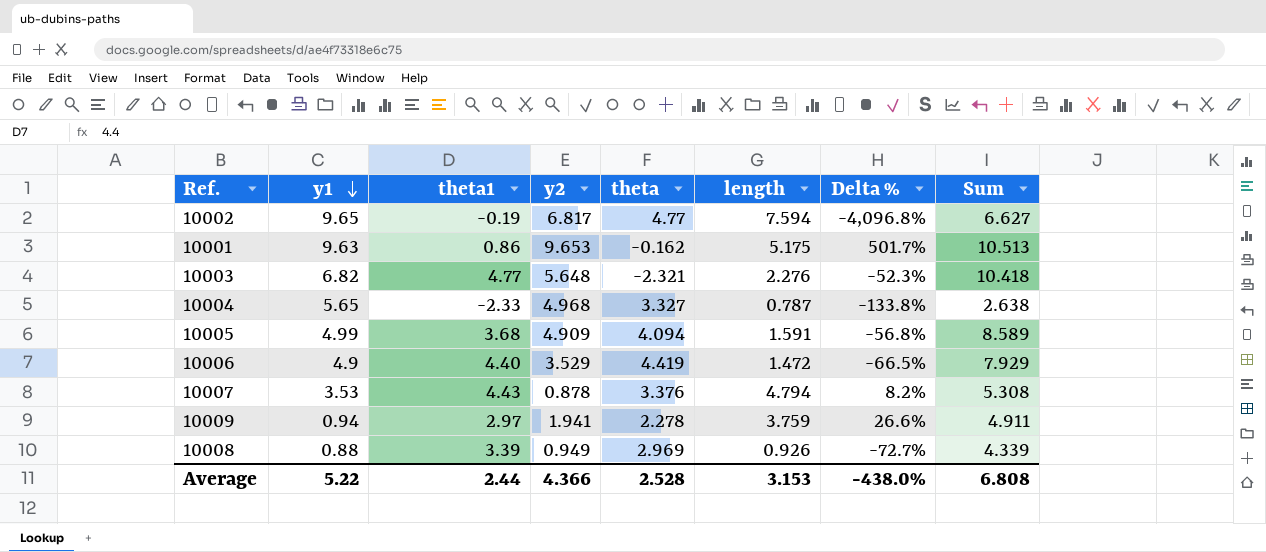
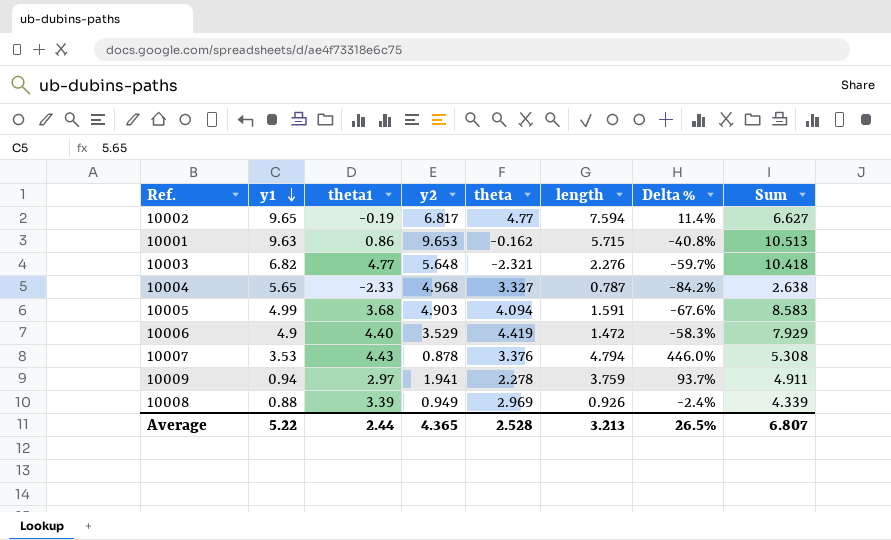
column Delta % | formula: ([length] - [theta1]) / [theta1] -> ([length] - [y2]) / [y2]
10001 | length: 5.175 -> 5.715
10005 | y2: 4.909 -> 4.903
10005 | Sum: 8.589 -> 8.583
Average | y2: 4.366 -> 4.365
Average | length: 3.153 -> 3.213
Average | Delta %: -438.0% -> 26.5%
Average | Sum: 6.808 -> 6.807

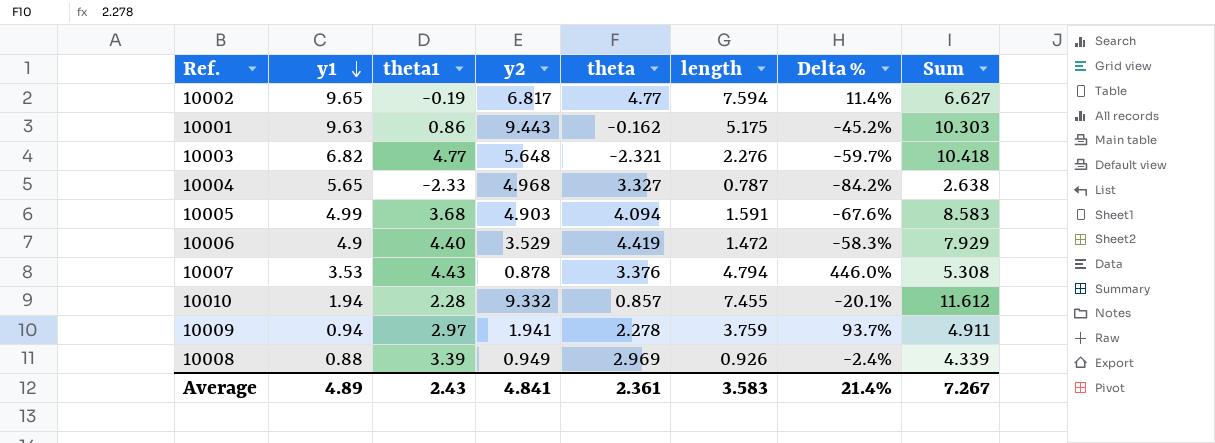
10001 | y2: 9.653 -> 9.443
10001 | length: 5.715 -> 5.175
10001 | Delta %: -40.8% -> -45.2%
10001 | Sum: 10.513 -> 10.303
row 10010: none -> 1.94 | 2.28 | 9.332 | 0.857 | 7.455 | -20.1% | 11.612
Average | y1: 5.22 -> 4.89
Average | theta1: 2.44 -> 2.43
Average | y2: 4.365 -> 4.841
Average | theta: 2.528 -> 2.361
Average | length: 3.213 -> 3.583
Average | Delta %: 26.5% -> 21.4%
Average | Sum: 6.807 -> 7.267

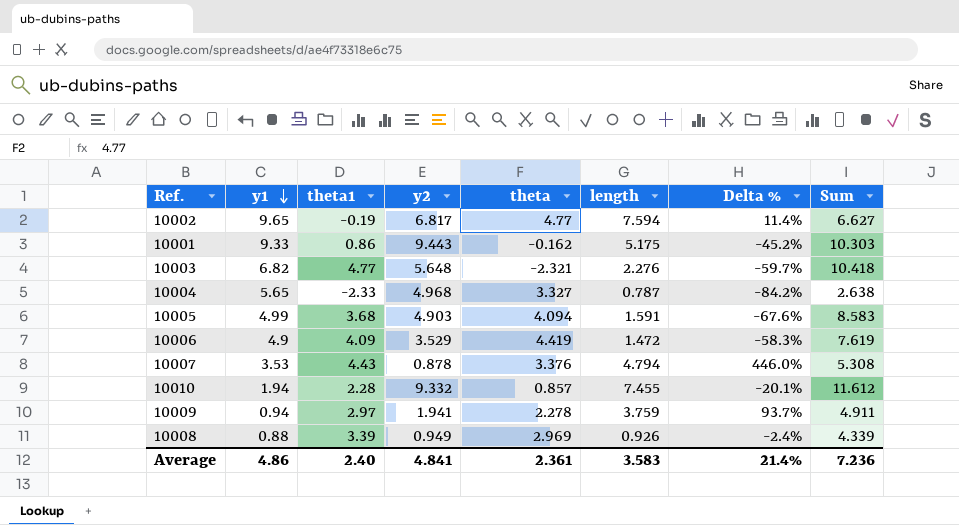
10001 | y1: 9.63 -> 9.33
10006 | theta1: 4.40 -> 4.09
10006 | Sum: 7.929 -> 7.619
Average | y1: 4.89 -> 4.86
Average | theta1: 2.43 -> 2.40
Average | Sum: 7.267 -> 7.236

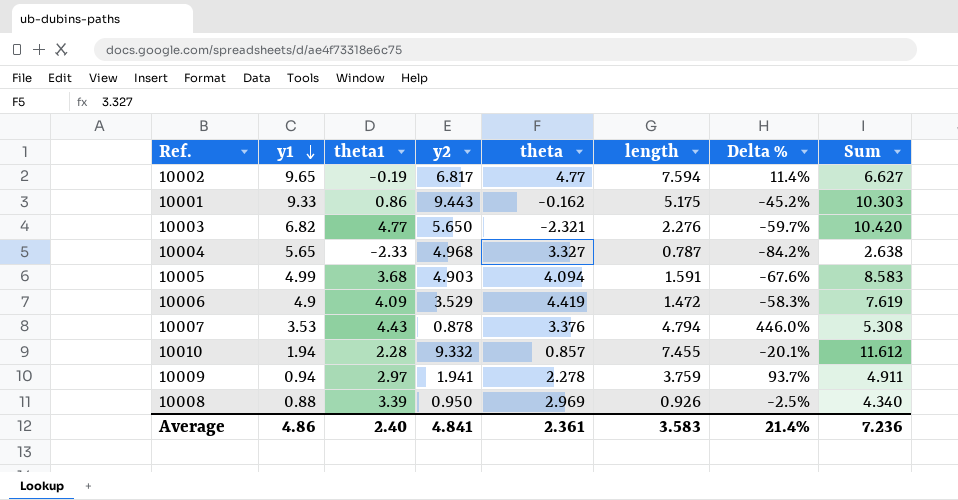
10003 | y2: 5.648 -> 5.650
10003 | Sum: 10.418 -> 10.420
10008 | y2: 0.949 -> 0.950
10008 | Delta %: -2.4% -> -2.5%
10008 | Sum: 4.339 -> 4.340

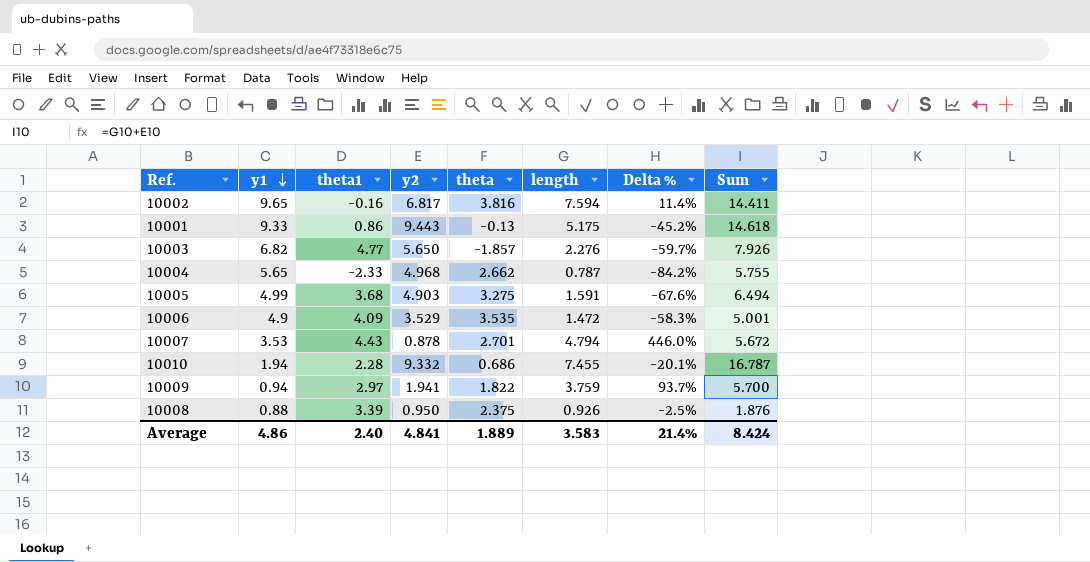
column Sum | formula: [theta1] + [y2] -> [y2] + [length]
10002 | theta1: -0.19 -> -0.16
10002 | theta: 4.77 -> 3.816
10001 | theta: -0.162 -> -0.13
10003 | theta: -2.321 -> -1.857
10004 | theta: 3.327 -> 2.662
10005 | theta: 4.094 -> 3.275
10006 | theta: 4.419 -> 3.535
10007 | theta: 3.376 -> 2.701
10010 | theta: 0.857 -> 0.686
10009 | theta: 2.278 -> 1.822
10008 | theta: 2.969 -> 2.375
Average | theta: 2.361 -> 1.889
Average | Sum: 7.236 -> 8.424

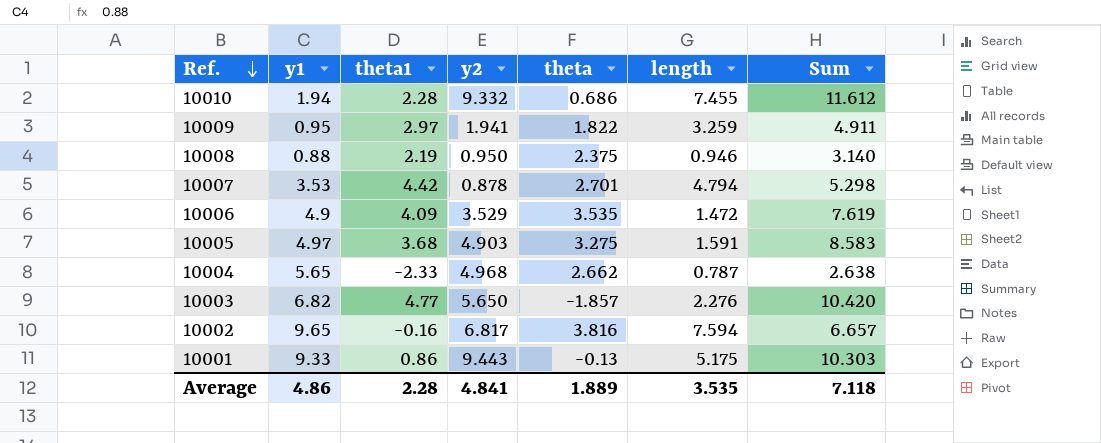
row order: y1 descending -> Ref. descending
column Delta % | formula: ([length] - [y2]) / [y2] -> none
column Sum | formula: [y2] + [length] -> [theta1] + [y2]
10009 | y1: 0.94 -> 0.95
10009 | length: 3.759 -> 3.259
10008 | theta1: 3.39 -> 2.19
10008 | length: 0.926 -> 0.946
10007 | theta1: 4.43 -> 4.42
10005 | y1: 4.99 -> 4.97
Average | theta1: 2.40 -> 2.28
Average | length: 3.583 -> 3.535
Average | Sum: 8.424 -> 7.118

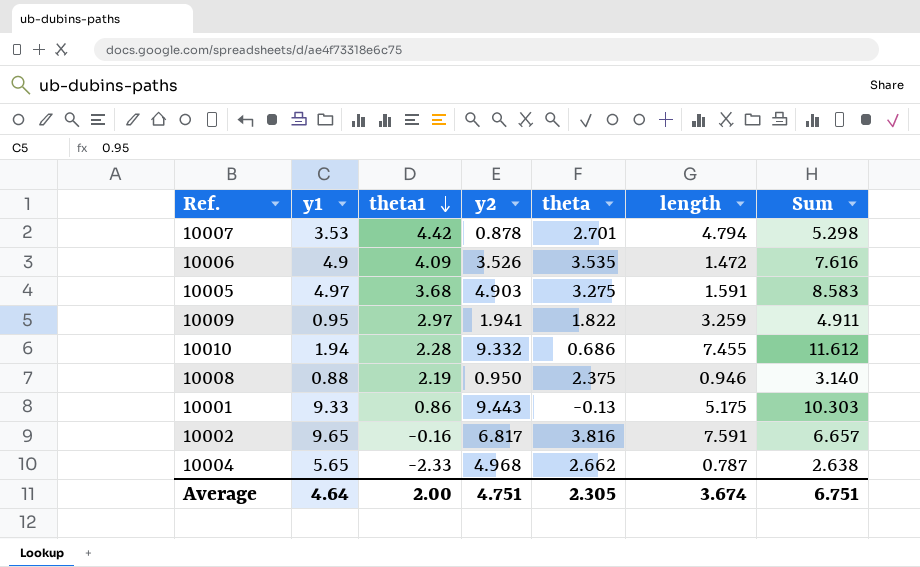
row order: Ref. descending -> theta1 descending
row 10003: 6.82 | 4.77 | 5.650 | -1.857 | 2.276 | 10.420 -> none
10006 | y2: 3.529 -> 3.526
10006 | Sum: 7.619 -> 7.616
10002 | length: 7.594 -> 7.591
Average | y1: 4.86 -> 4.64
Average | theta1: 2.28 -> 2.00
Average | y2: 4.841 -> 4.751
Average | theta: 1.889 -> 2.305
Average | length: 3.535 -> 3.674
Average | Sum: 7.118 -> 6.751

